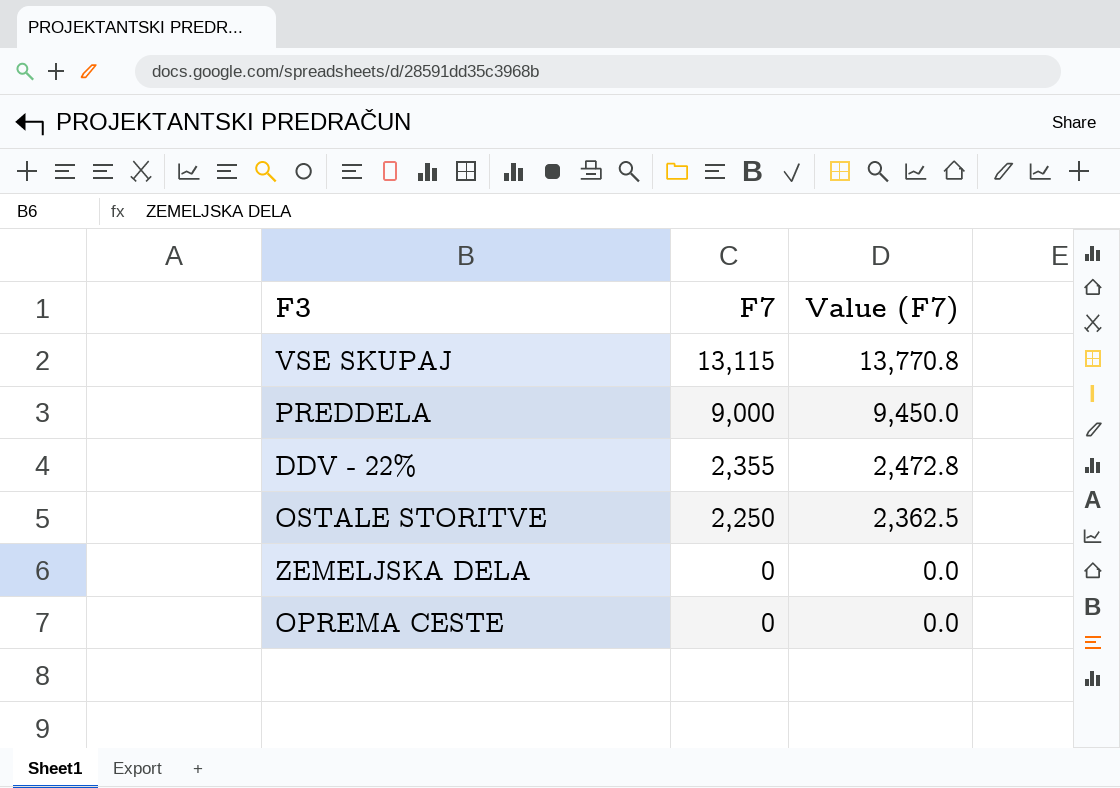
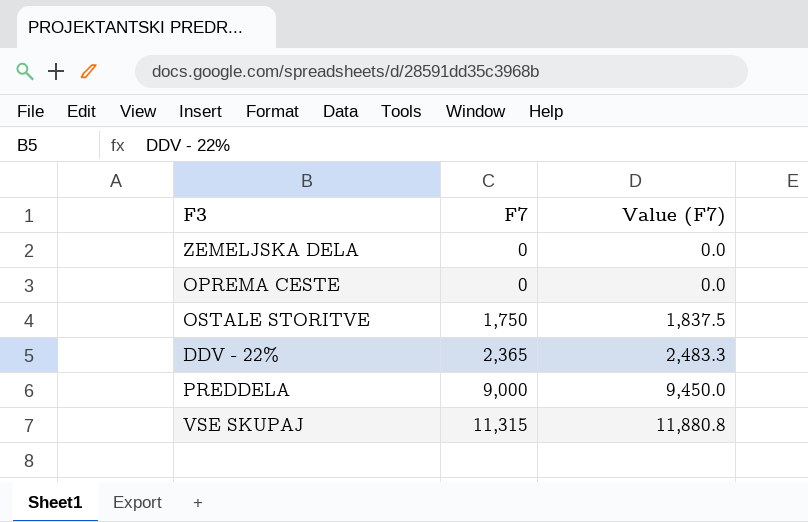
row order: F7 descending -> F7 ascending
OSTALE STORITVE | F7: 2,250 -> 1,750
OSTALE STORITVE | Value (F7): 2,362.5 -> 1,837.5
DDV - 22% | F7: 2,355 -> 2,365
DDV - 22% | Value (F7): 2,472.8 -> 2,483.3
VSE SKUPAJ | F7: 13,115 -> 11,315
VSE SKUPAJ | Value (F7): 13,770.8 -> 11,880.8

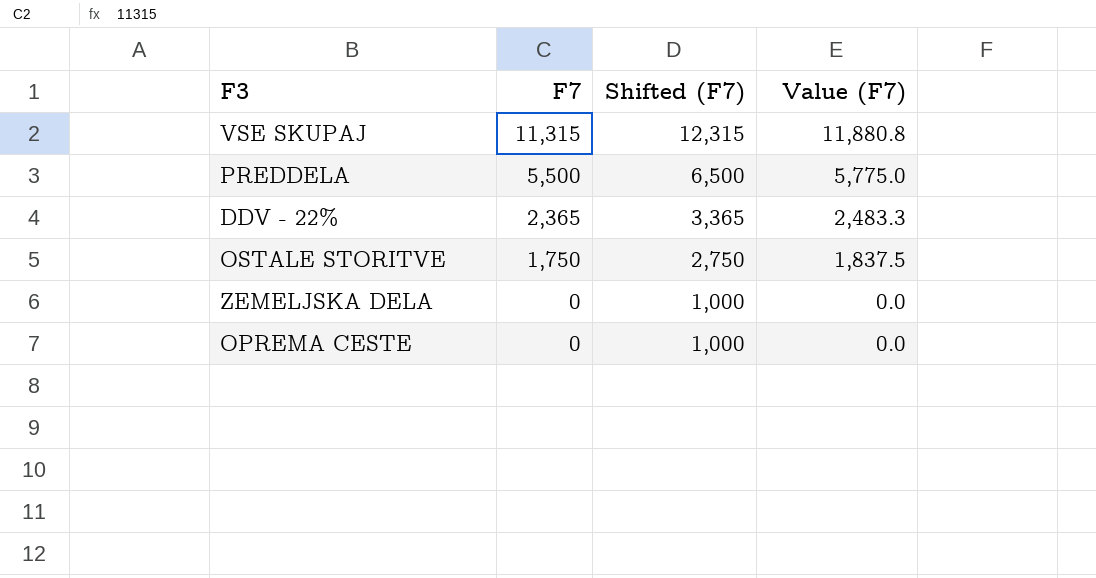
row order: F7 ascending -> F7 descending
column Shifted (F7) | formula: none -> [F7] + 1000
PREDDELA | F7: 9,000 -> 5,500
PREDDELA | Value (F7): 9,450.0 -> 5,775.0

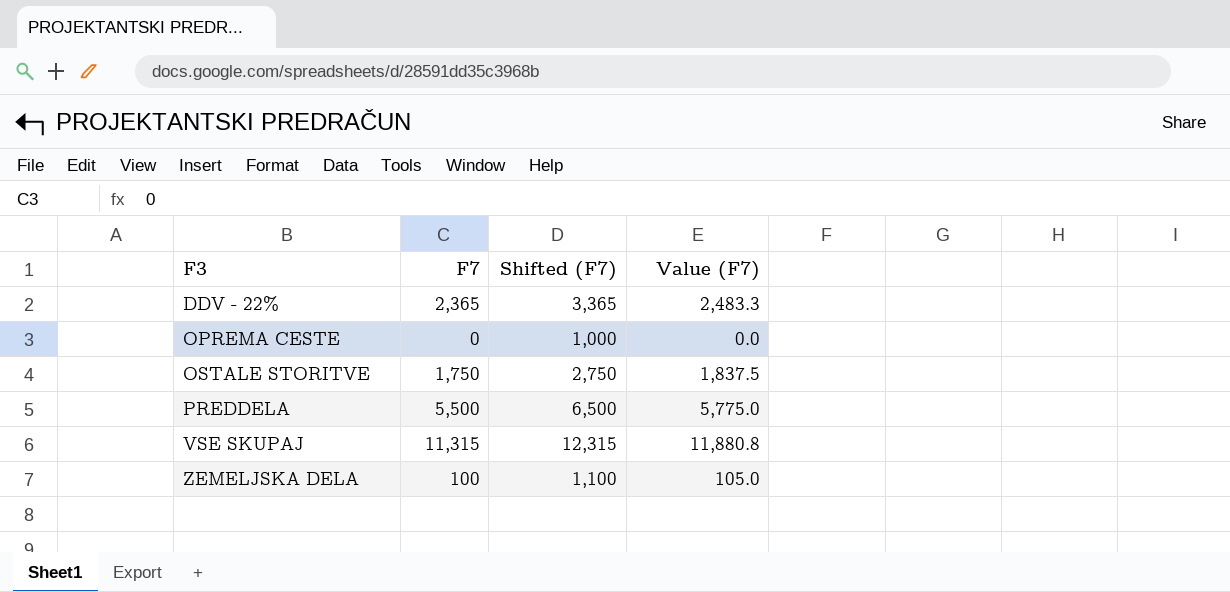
row order: F7 descending -> F3 ascending
ZEMELJSKA DELA | F7: 0 -> 100
ZEMELJSKA DELA | Shifted (F7): 1,000 -> 1,100
ZEMELJSKA DELA | Value (F7): 0.0 -> 105.0

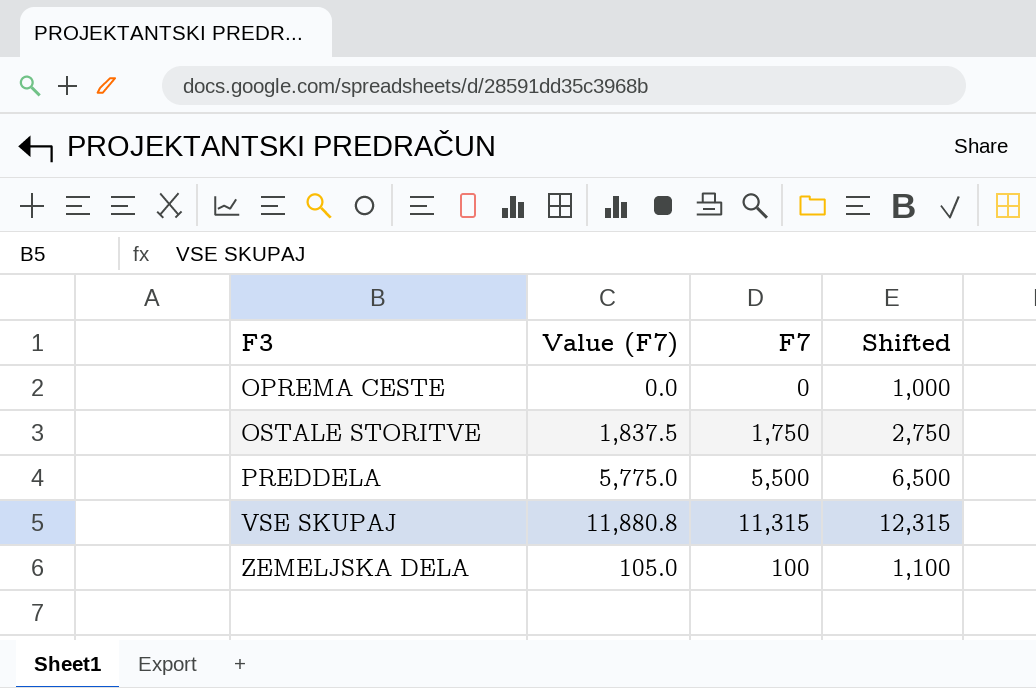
column Value (F7) | position: 4 -> 2
column name: Shifted (F7) -> Shifted
row DDV - 22%: 2,365 | 3,365 | 2,483.3 -> none

